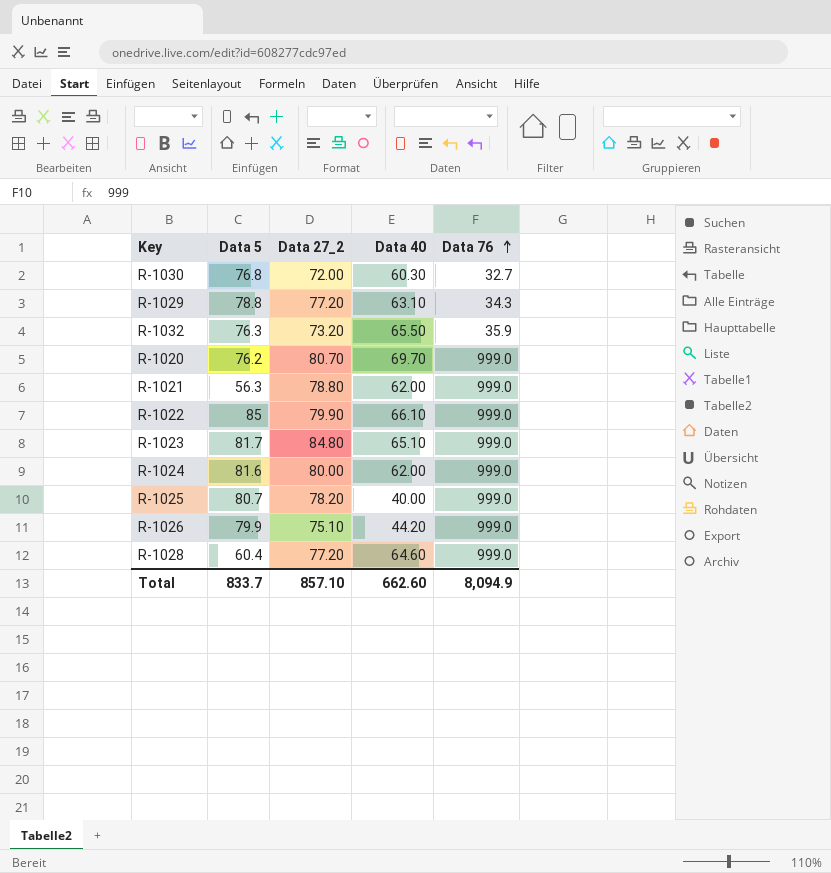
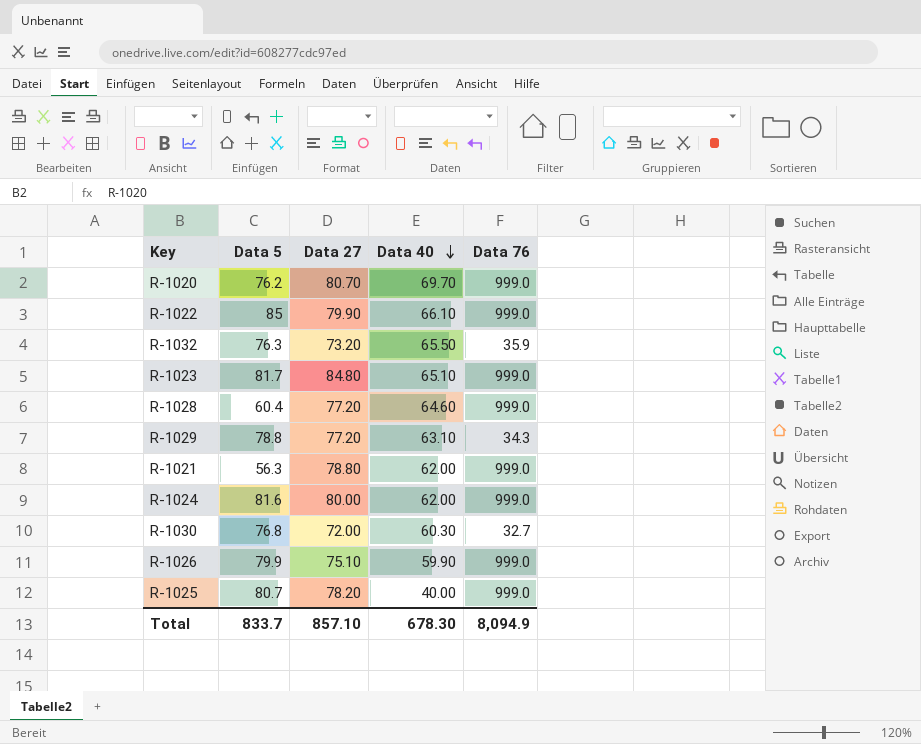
row order: Data 76 ascending -> Data 40 descending
column name: Data 27_2 -> Data 27
R-1026 | Data 40: 44.20 -> 59.90
Total | Data 40: 662.60 -> 678.30

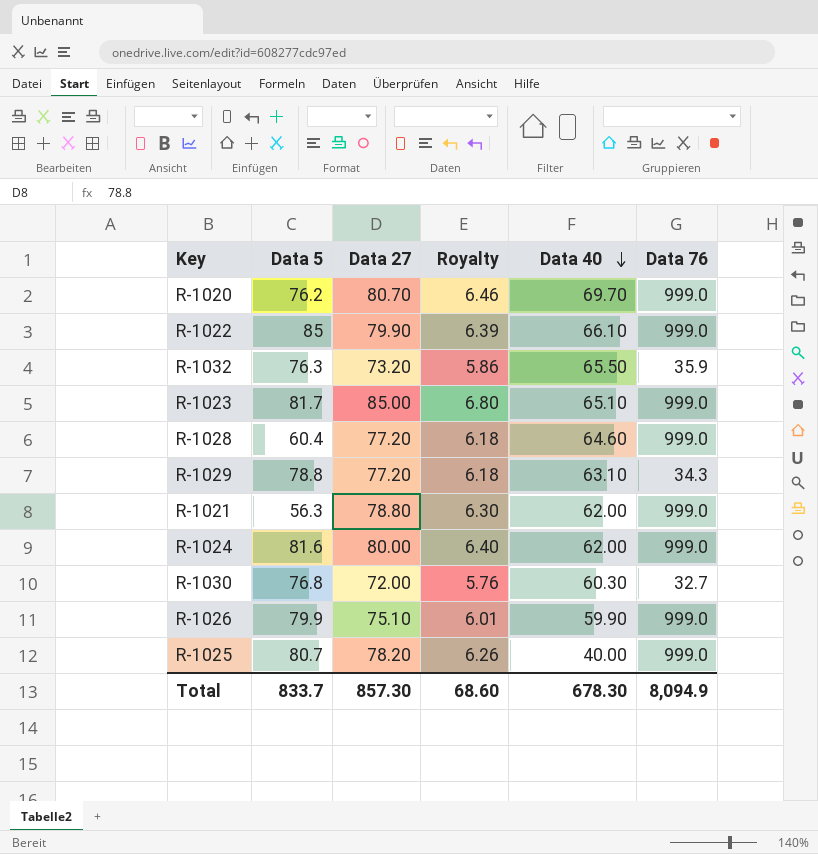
column Royalty | formula: none -> [Data 27] * 0.08
R-1023 | Data 27: 84.80 -> 85.00
Total | Data 27: 857.10 -> 857.30

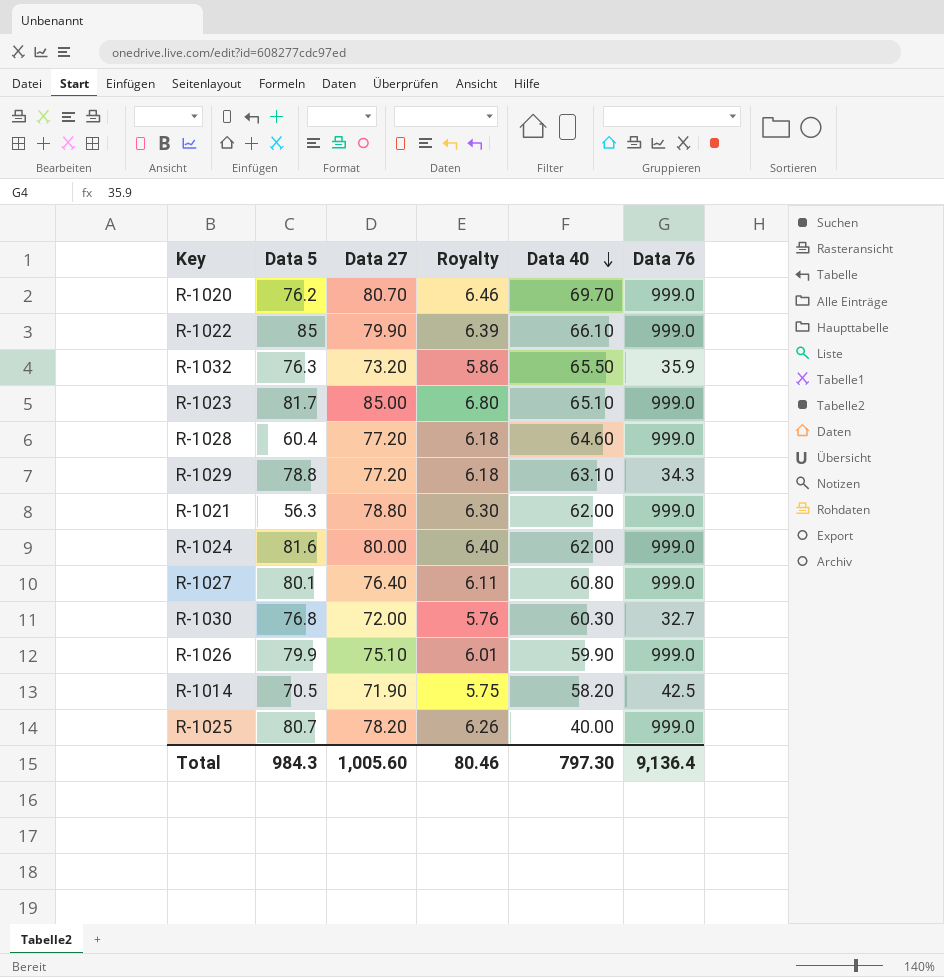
row R-1027: none -> 80.1 | 76.40 | 6.11 | 60.80 | 999.0
row R-1014: none -> 70.5 | 71.90 | 5.75 | 58.20 | 42.5
Total | Data 5: 833.7 -> 984.3
Total | Data 27: 857.30 -> 1,005.60
Total | Royalty: 68.60 -> 80.46
Total | Data 40: 678.30 -> 797.30
Total | Data 76: 8,094.9 -> 9,136.4

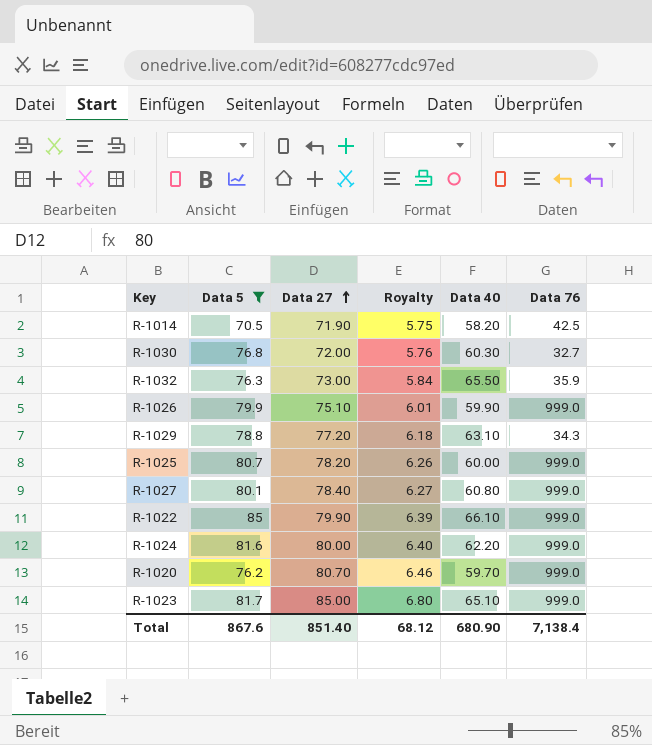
filter: none -> Data 5 >= 70.5
row order: Data 40 descending -> Data 27 ascending
R-1032 | Data 27: 73.20 -> 73.00
R-1032 | Royalty: 5.86 -> 5.84
R-1025 | Data 40: 40.00 -> 60.00
R-1027 | Data 27: 76.40 -> 78.40
R-1027 | Royalty: 6.11 -> 6.27
R-1024 | Data 40: 62.00 -> 62.20
R-1020 | Data 40: 69.70 -> 59.70
Total | Data 5: 984.3 -> 867.6
Total | Data 27: 1,005.60 -> 851.40
Total | Royalty: 80.46 -> 68.12
Total | Data 40: 797.30 -> 680.90
Total | Data 76: 9,136.4 -> 7,138.4

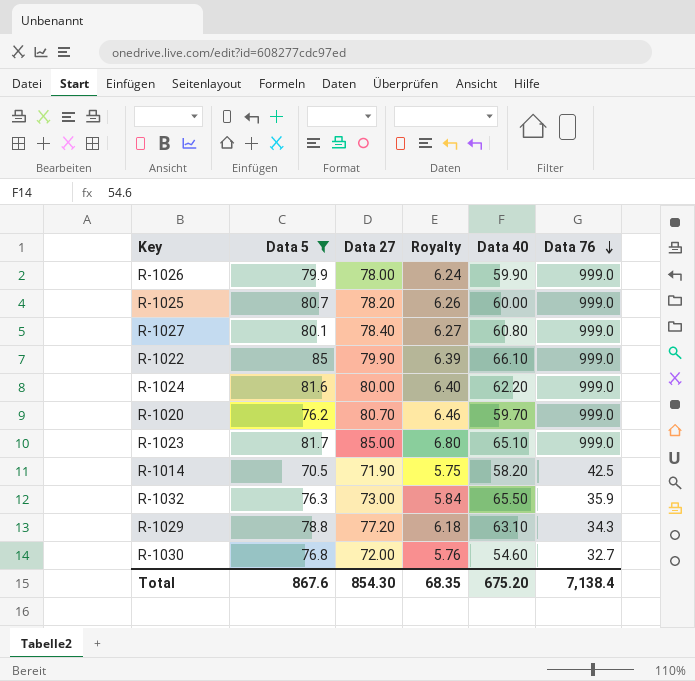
row order: Data 27 ascending -> Data 76 descending
R-1026 | Data 27: 75.10 -> 78.00
R-1026 | Royalty: 6.01 -> 6.24
R-1030 | Data 40: 60.30 -> 54.60
Total | Data 27: 851.40 -> 854.30
Total | Royalty: 68.12 -> 68.35
Total | Data 40: 680.90 -> 675.20

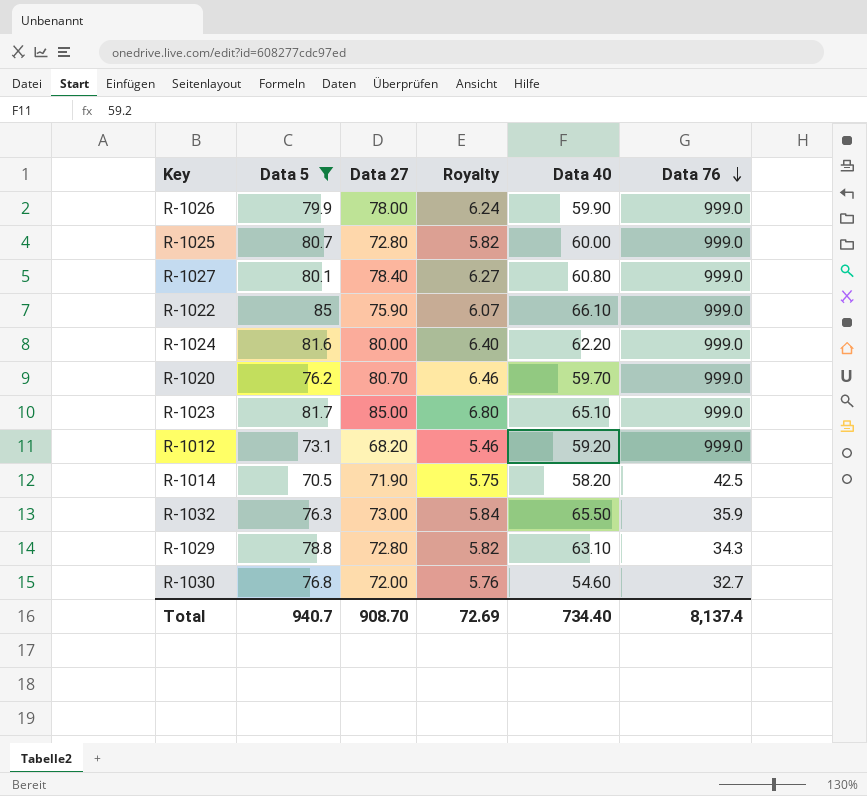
R-1025 | Data 27: 78.20 -> 72.80
R-1025 | Royalty: 6.26 -> 5.82
R-1022 | Data 27: 79.90 -> 75.90
R-1022 | Royalty: 6.39 -> 6.07
row R-1012: none -> 73.1 | 68.20 | 5.46 | 59.20 | 999.0
R-1029 | Data 27: 77.20 -> 72.80
R-1029 | Royalty: 6.18 -> 5.82
Total | Data 5: 867.6 -> 940.7
Total | Data 27: 854.30 -> 908.70
Total | Royalty: 68.35 -> 72.69
Total | Data 40: 675.20 -> 734.40
Total | Data 76: 7,138.4 -> 8,137.4

